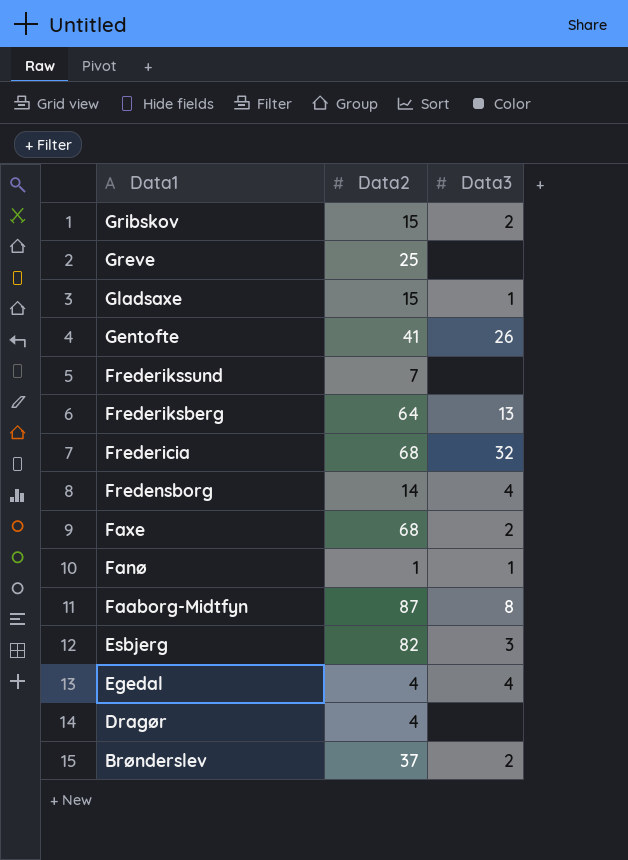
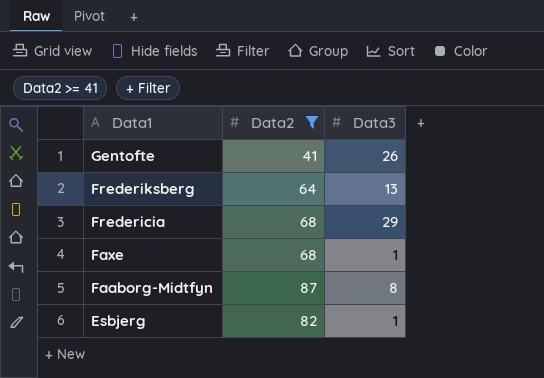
filter: none -> Data2 >= 41
Fredericia | Data3: 32 -> 29
Faxe | Data3: 2 -> 1
Esbjerg | Data3: 3 -> 1

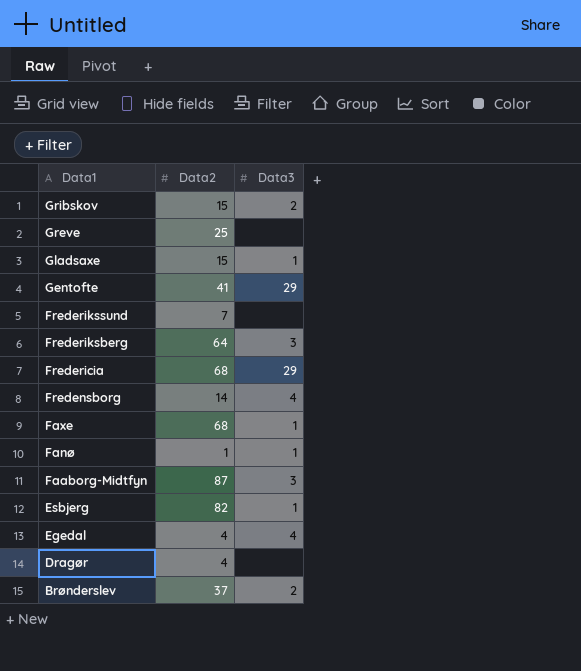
filter: Data2 >= 41 -> none
Gentofte | Data3: 26 -> 29
Frederiksberg | Data3: 13 -> 3
Faaborg-Midtfyn | Data3: 8 -> 3

